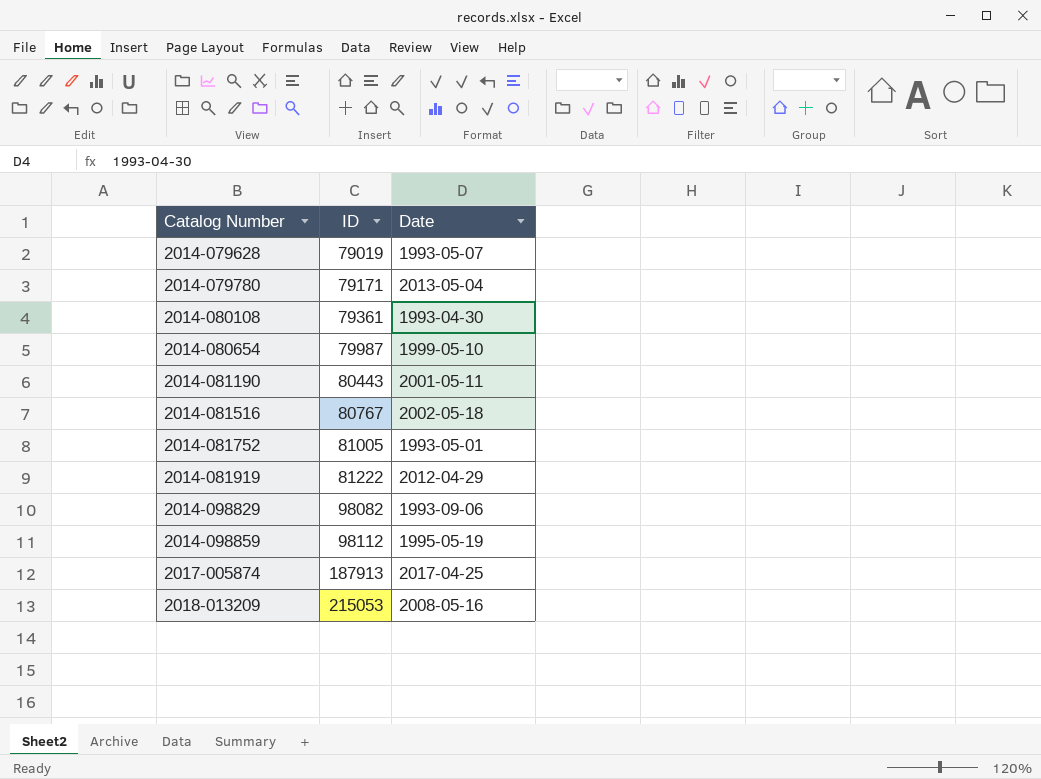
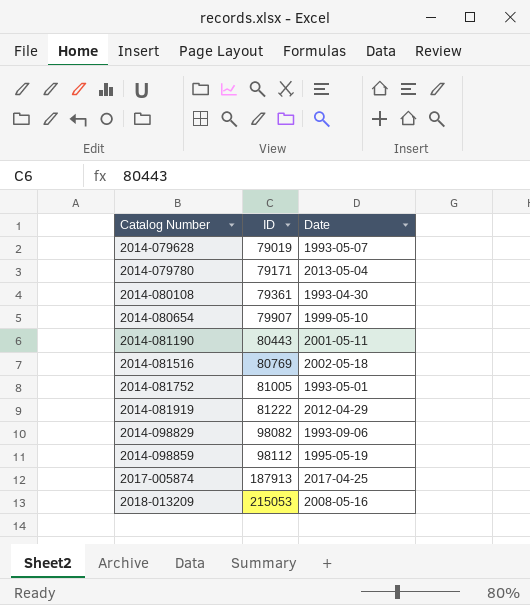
2014-080654 | ID: 79987 -> 79907
2014-081516 | ID: 80767 -> 80769

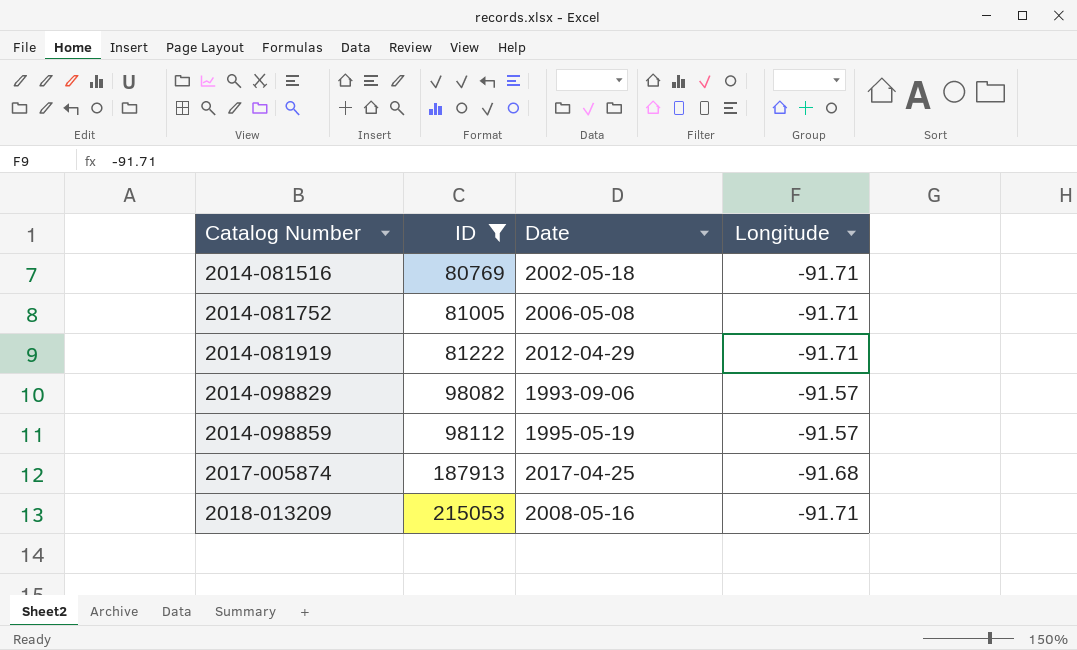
filter: none -> ID >= 80769
column Longitude | position: none -> 4
2014-081752 | Date: 1993-05-01 -> 2006-05-08

